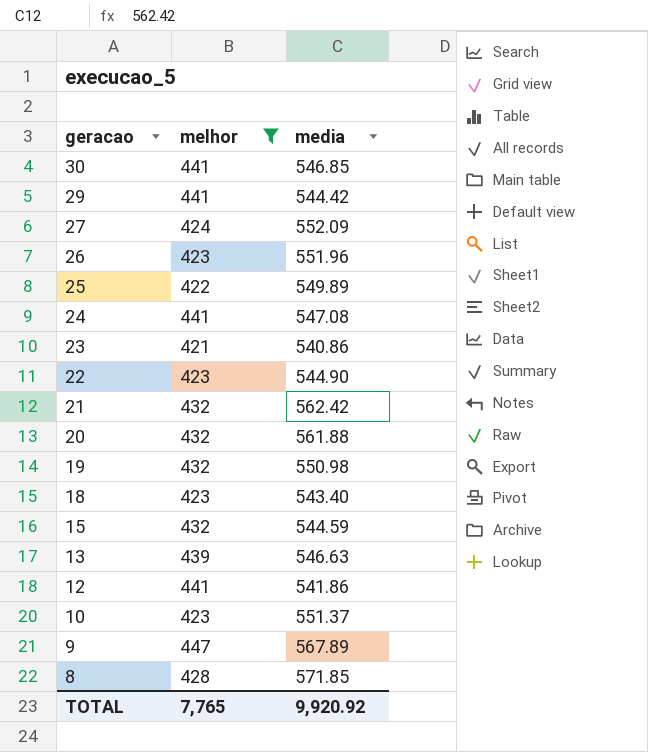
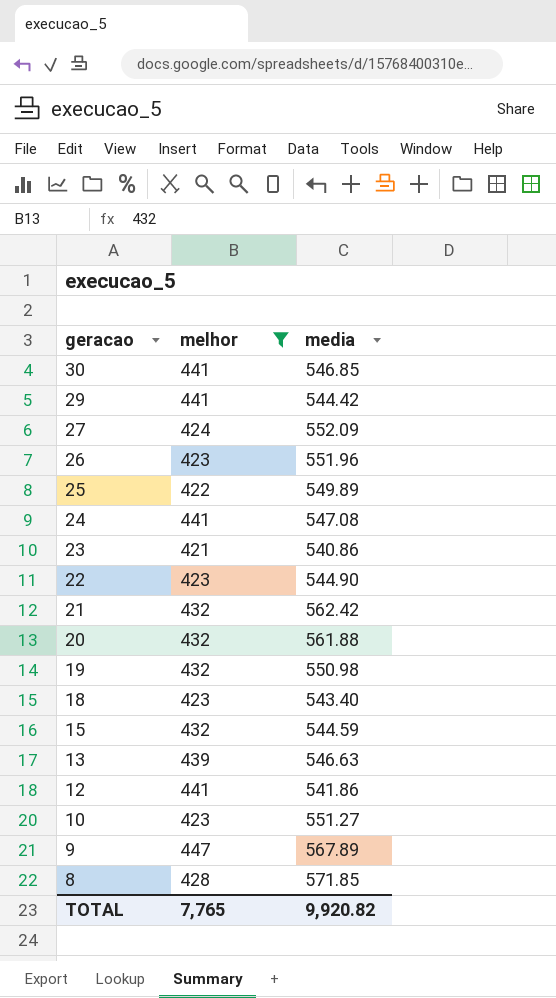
10 | media: 551.37 -> 551.27
TOTAL | media: 9,920.92 -> 9,920.82

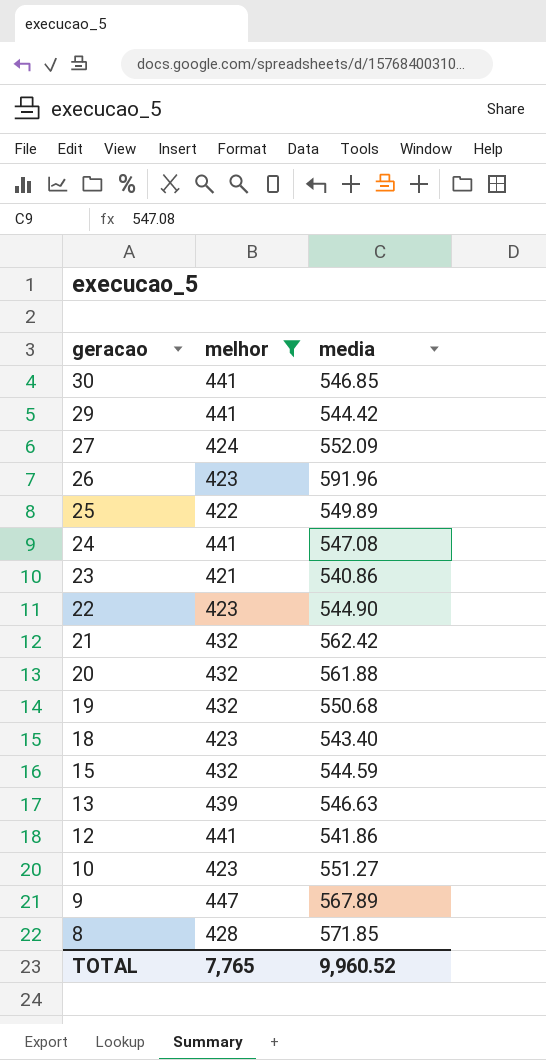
26 | media: 551.96 -> 591.96
19 | media: 550.98 -> 550.68
TOTAL | media: 9,920.82 -> 9,960.52

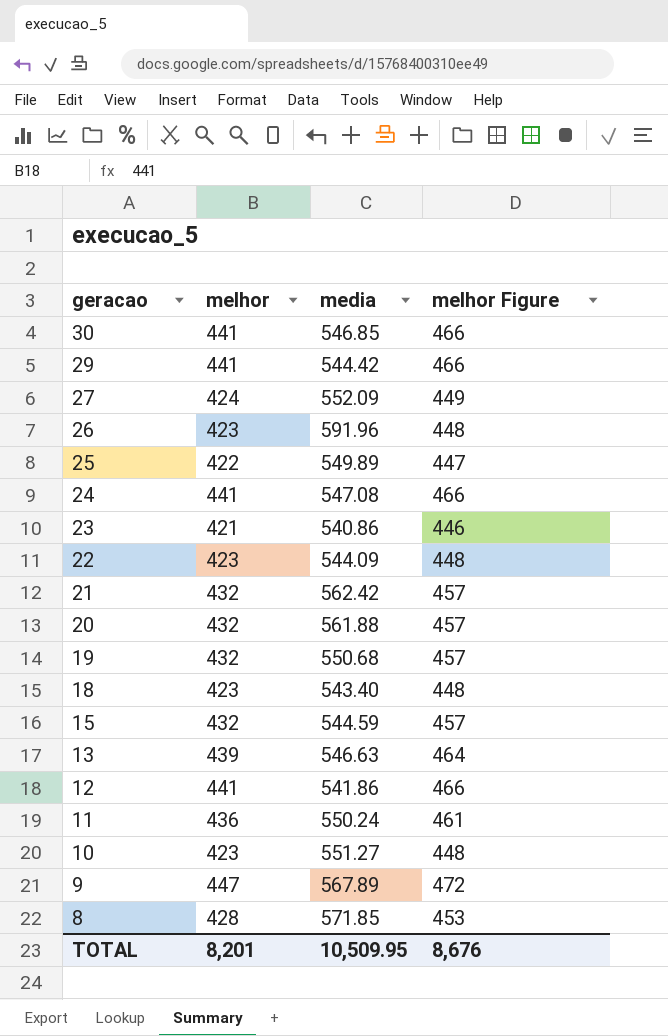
filter: melhor != 436 -> none
column melhor Figure | formula: none -> [melhor] + 25
22 | media: 544.90 -> 544.09
TOTAL | melhor: 7,765 -> 8,201
TOTAL | media: 9,960.52 -> 10,509.95

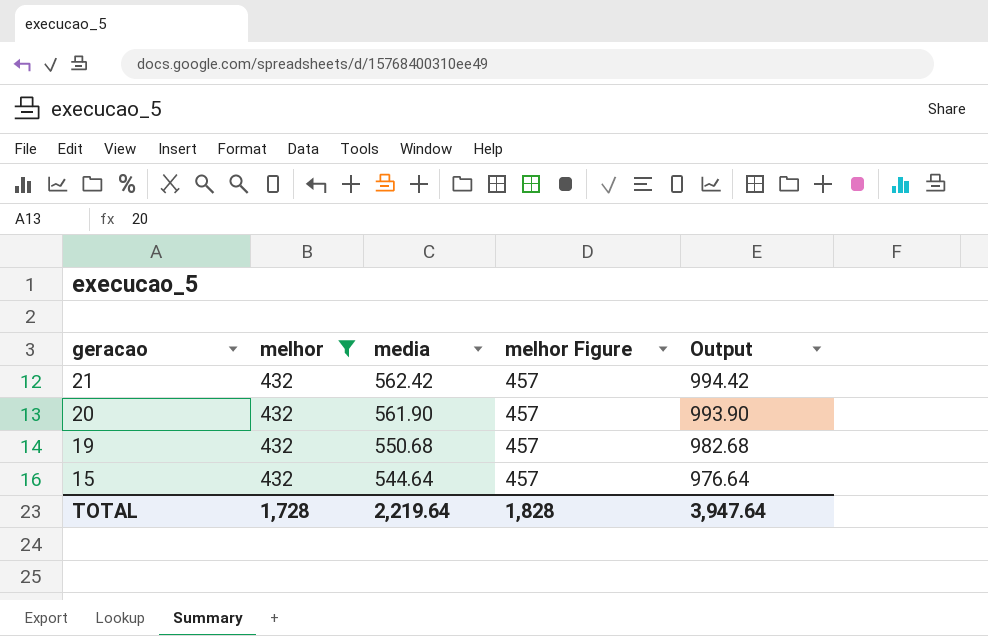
filter: none -> melhor = 432
column Output | formula: none -> [melhor] + [media]
20 | media: 561.88 -> 561.90
15 | media: 544.59 -> 544.64
TOTAL | melhor: 8,201 -> 1,728
TOTAL | media: 10,509.95 -> 2,219.64
TOTAL | melhor Figure: 8,676 -> 1,828

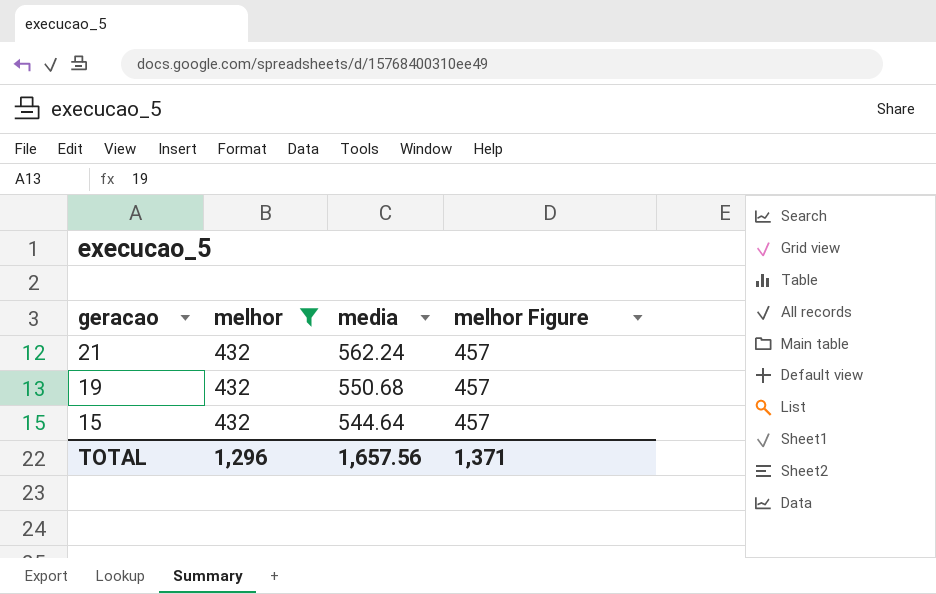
column Output | formula: [melhor] + [media] -> none
row 20: 432 | 561.90 | 457 | 993.90 -> none
21 | media: 562.42 -> 562.24
TOTAL | melhor: 1,728 -> 1,296
TOTAL | media: 2,219.64 -> 1,657.56
TOTAL | melhor Figure: 1,828 -> 1,371

